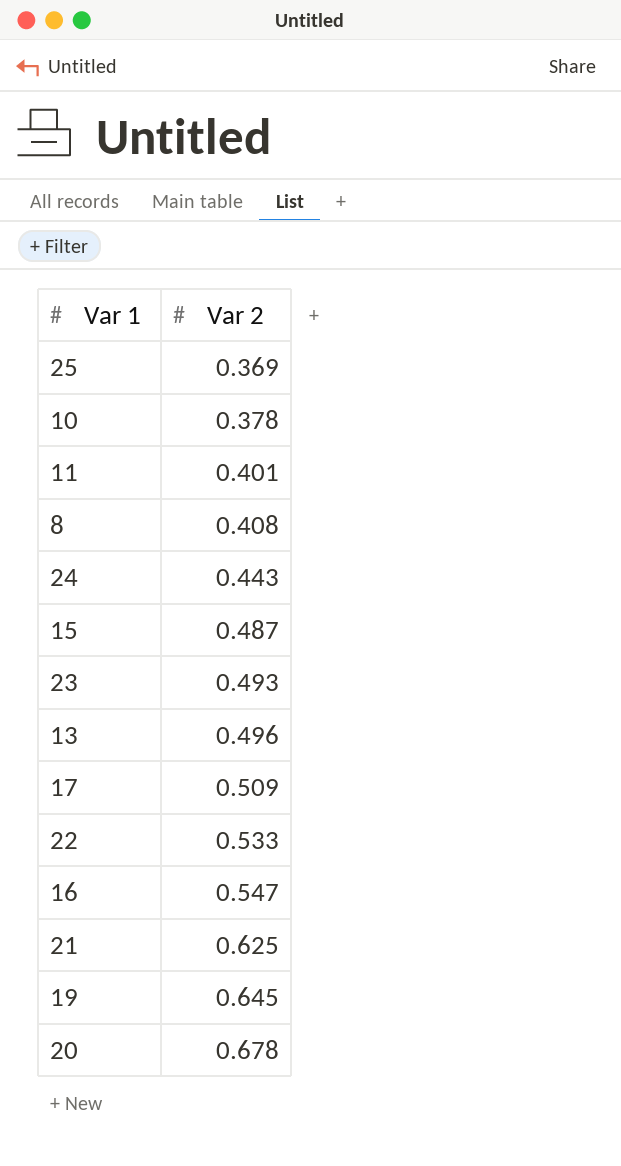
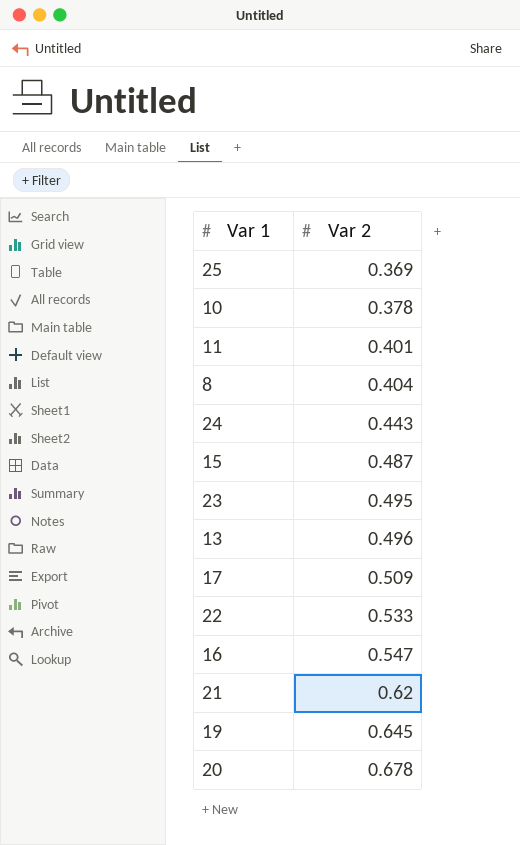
8 | Var 2: 0.408 -> 0.404
23 | Var 2: 0.493 -> 0.495
21 | Var 2: 0.625 -> 0.62

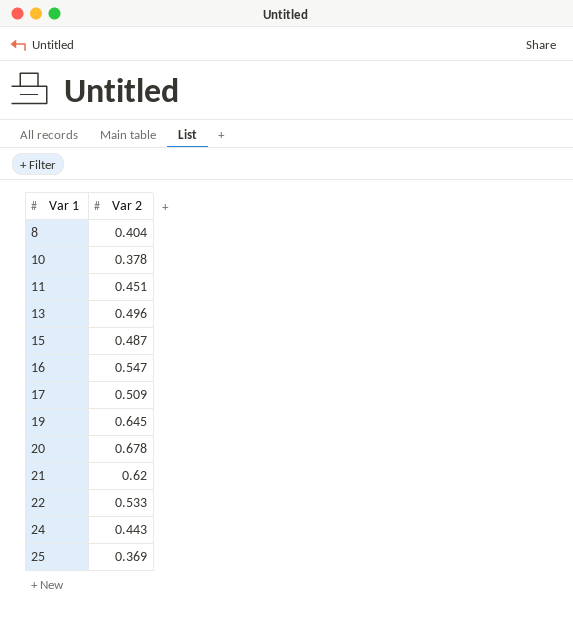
row order: Var 2 ascending -> Var 1 ascending
row 23: 0.495 -> none
11 | Var 2: 0.401 -> 0.451

